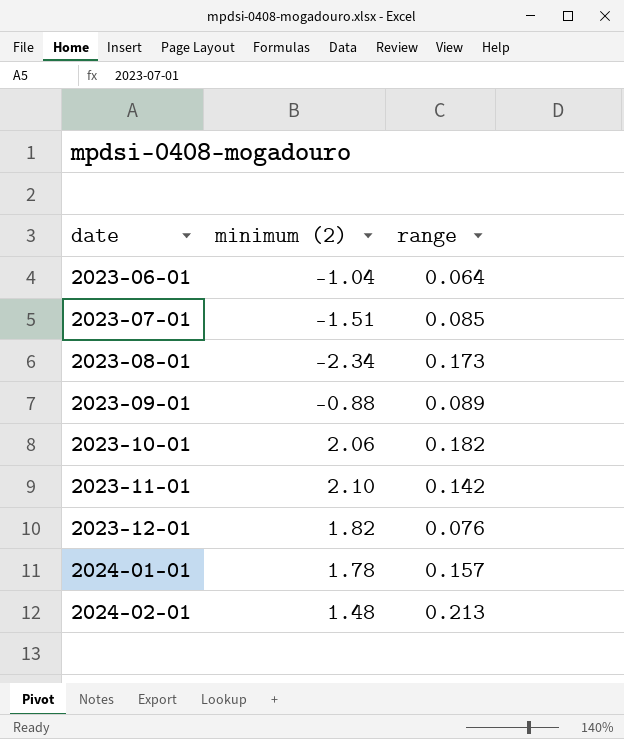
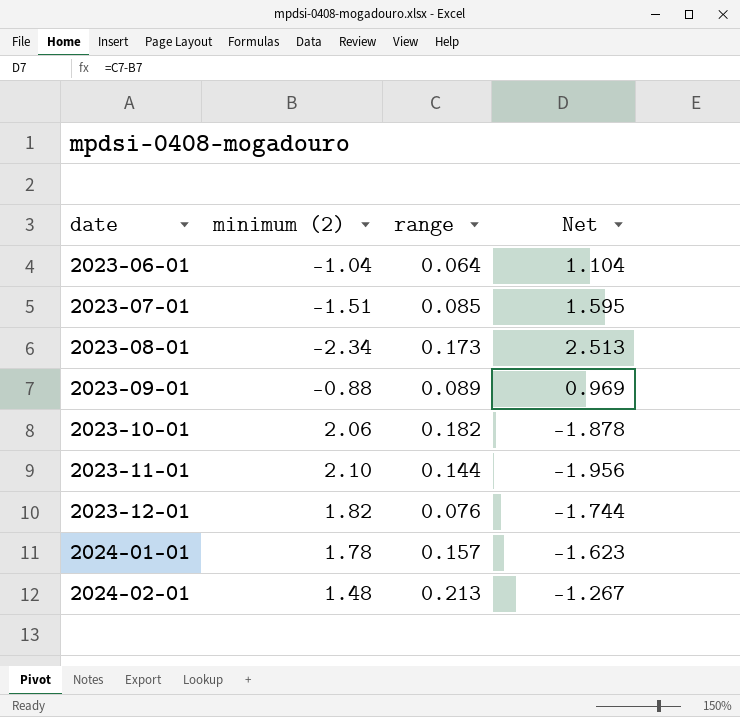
column Net | formula: none -> [range] - [minimum (2)]
2023-11-01 | range: 0.142 -> 0.144

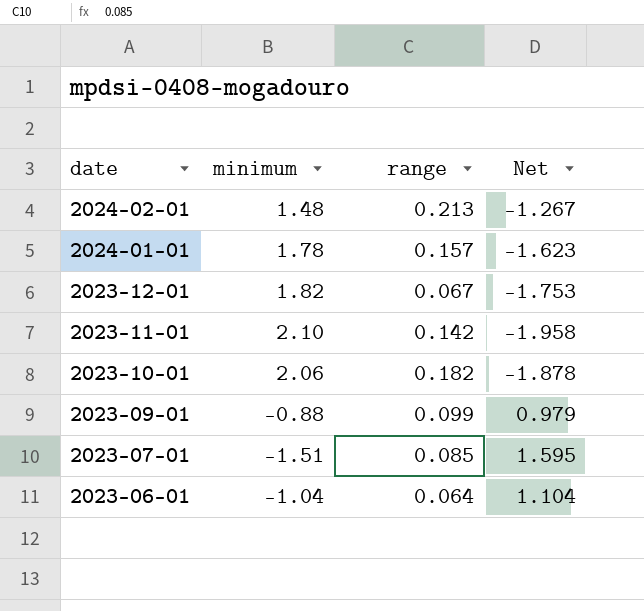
row order: date ascending -> date descending
column name: minimum (2) -> minimum
row 2023-08-01: -2.34 | 0.173 | 2.513 -> none
2023-12-01 | range: 0.076 -> 0.067
2023-12-01 | Net: -1.744 -> -1.753
2023-11-01 | range: 0.144 -> 0.142
2023-11-01 | Net: -1.956 -> -1.958
2023-09-01 | range: 0.089 -> 0.099
2023-09-01 | Net: 0.969 -> 0.979

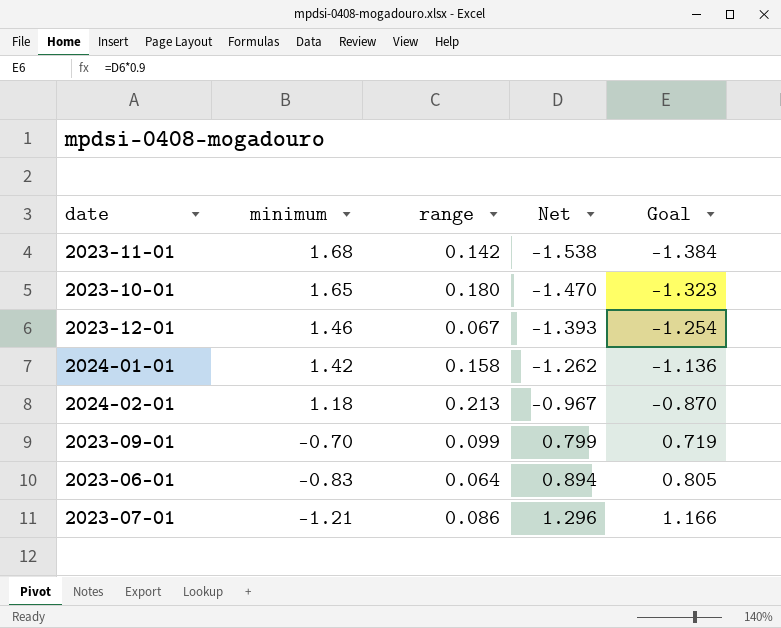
row order: date descending -> minimum descending
column Goal | formula: none -> [Net] * 0.9
2023-11-01 | minimum: 2.10 -> 1.68
2023-11-01 | Net: -1.958 -> -1.538
2023-10-01 | minimum: 2.06 -> 1.65
2023-10-01 | range: 0.182 -> 0.180
2023-10-01 | Net: -1.878 -> -1.470
2023-12-01 | minimum: 1.82 -> 1.46
2023-12-01 | Net: -1.753 -> -1.393
2024-01-01 | minimum: 1.78 -> 1.42
2024-01-01 | range: 0.157 -> 0.158
2024-01-01 | Net: -1.623 -> -1.262
2024-02-01 | minimum: 1.48 -> 1.18
2024-02-01 | Net: -1.267 -> -0.967
2023-09-01 | minimum: -0.88 -> -0.70
2023-09-01 | Net: 0.979 -> 0.799
2023-06-01 | minimum: -1.04 -> -0.83
2023-06-01 | Net: 1.104 -> 0.894
2023-07-01 | minimum: -1.51 -> -1.21
2023-07-01 | range: 0.085 -> 0.086
2023-07-01 | Net: 1.595 -> 1.296

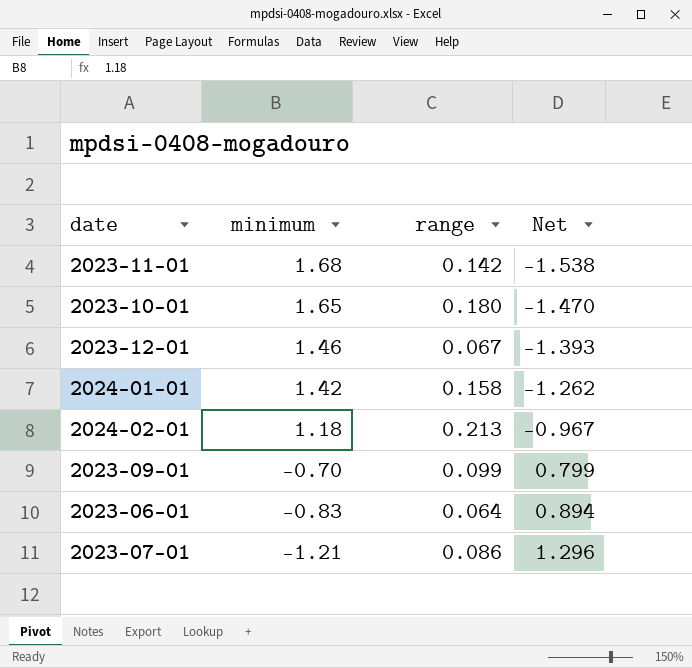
column Goal | formula: [Net] * 0.9 -> none

